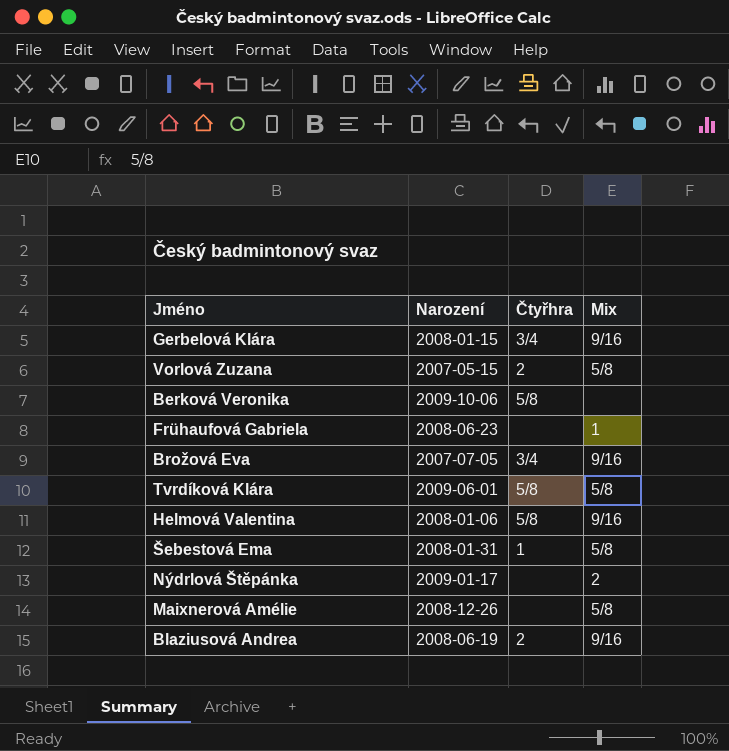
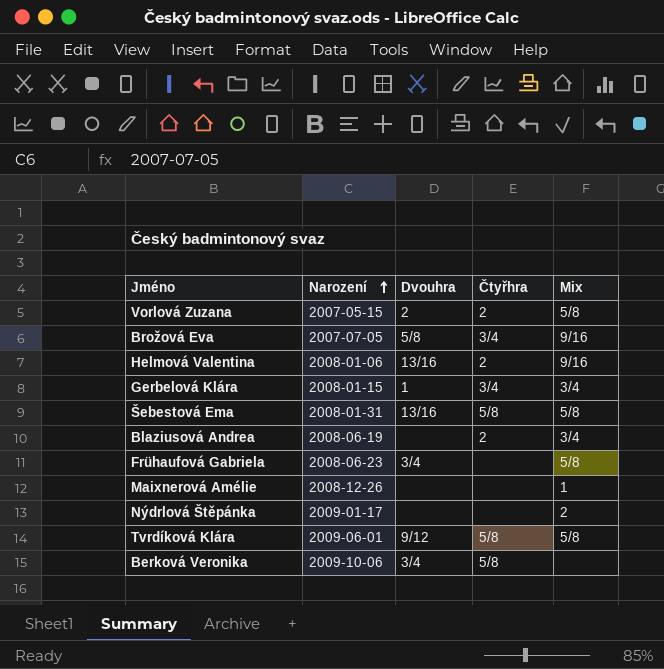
row order: none -> Narození ascending
column Dvouhra | position: none -> 3
Helmová Valentina | Čtyřhra: 5/8 -> 2
Gerbelová Klára | Mix: 9/16 -> 3/4
Šebestová Ema | Čtyřhra: 1 -> 5/8
Blaziusová Andrea | Mix: 9/16 -> 3/4
Frühaufová Gabriela | Mix: 1 -> 5/8
Maixnerová Amélie | Mix: 5/8 -> 1

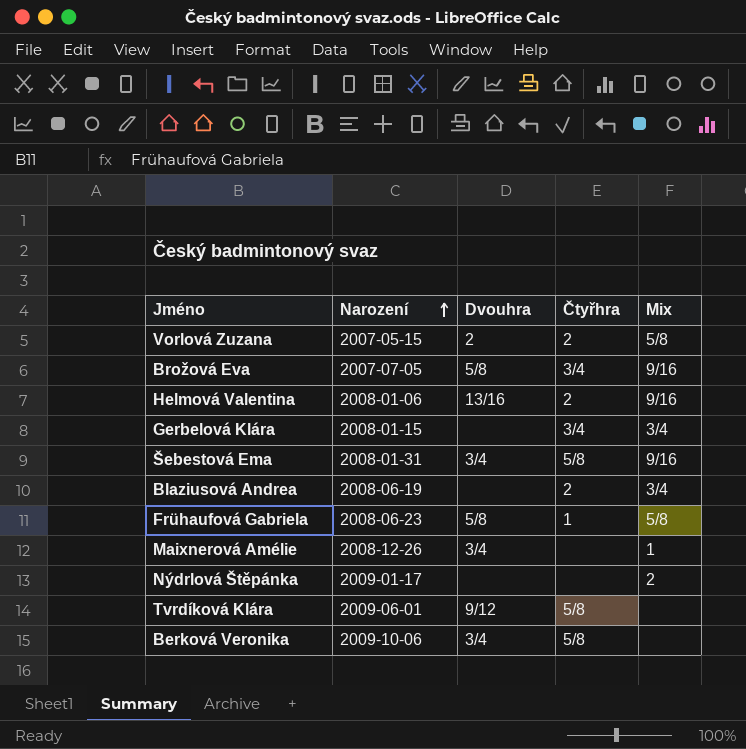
Gerbelová Klára | Dvouhra: 1 -> none
Šebestová Ema | Dvouhra: 13/16 -> 3/4
Šebestová Ema | Mix: 5/8 -> 9/16
Frühaufová Gabriela | Dvouhra: 3/4 -> 5/8
Frühaufová Gabriela | Čtyřhra: none -> 1
Maixnerová Amélie | Dvouhra: none -> 3/4
Tvrdíková Klára | Mix: 5/8 -> none

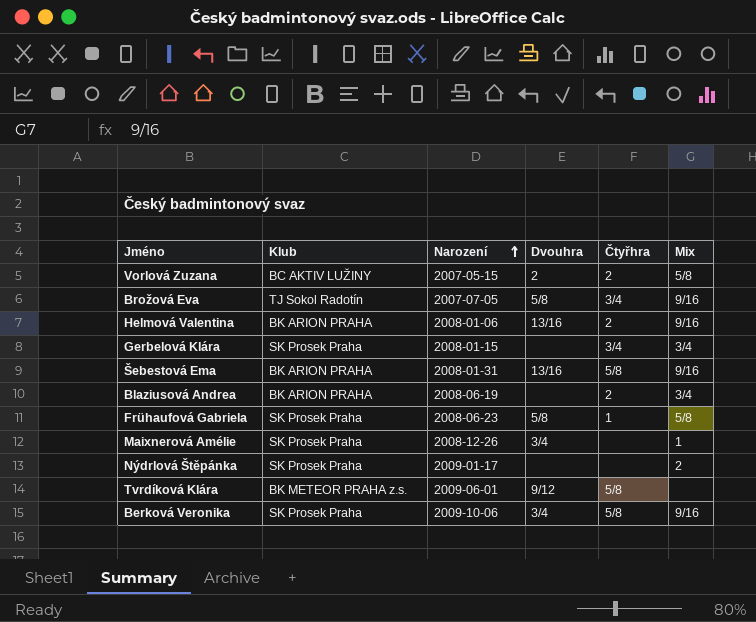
column Klub | position: none -> 2
Šebestová Ema | Dvouhra: 3/4 -> 13/16
Berková Veronika | Mix: none -> 9/16

